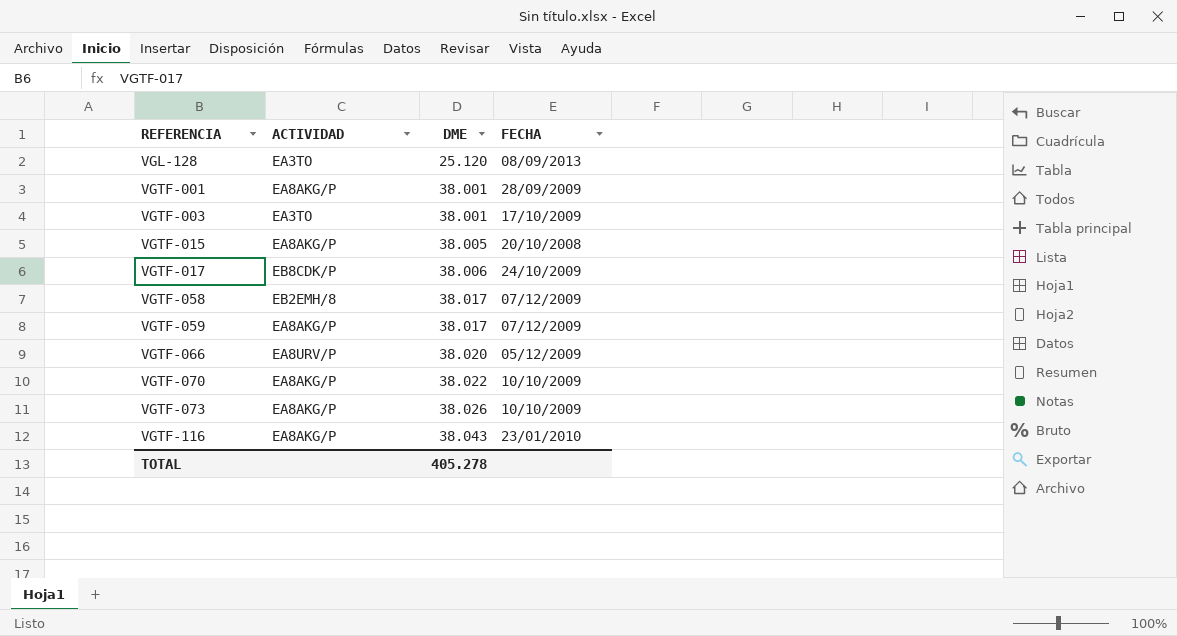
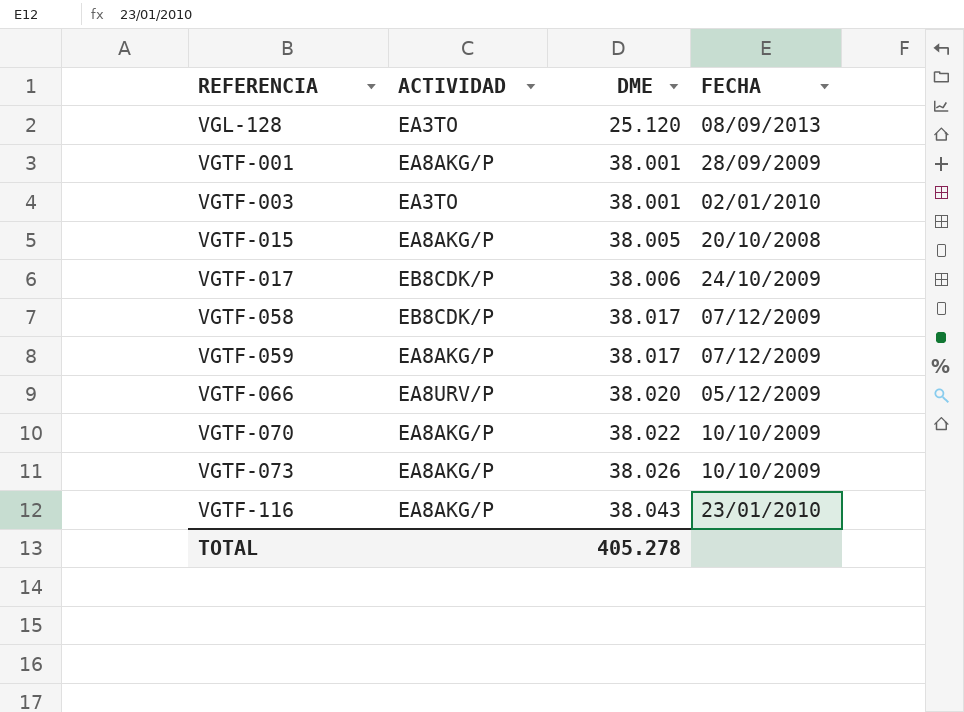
VGTF-003 | FECHA: 17/10/2009 -> 02/01/2010
VGTF-058 | ACTIVIDAD: EB2EMH/8 -> EB8CDK/P

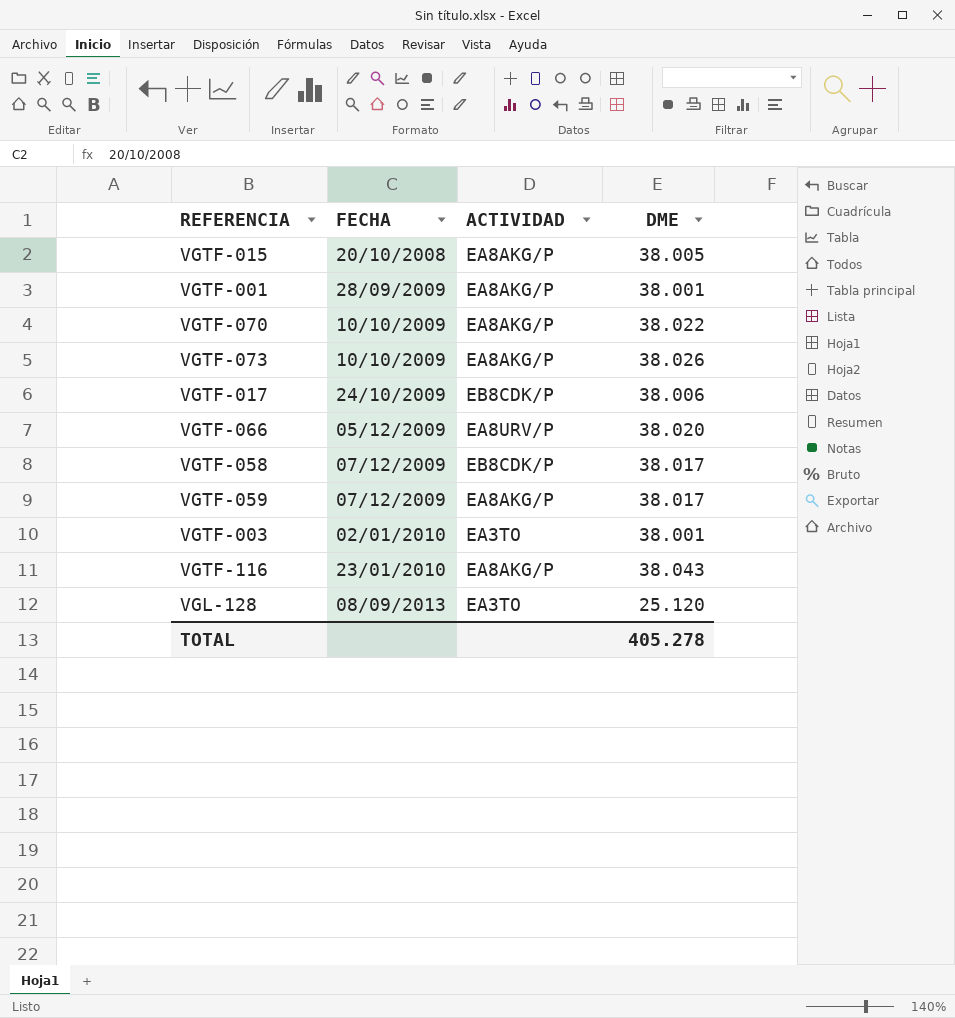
row order: REFERENCIA ascending -> FECHA ascending
column FECHA | position: 4 -> 2

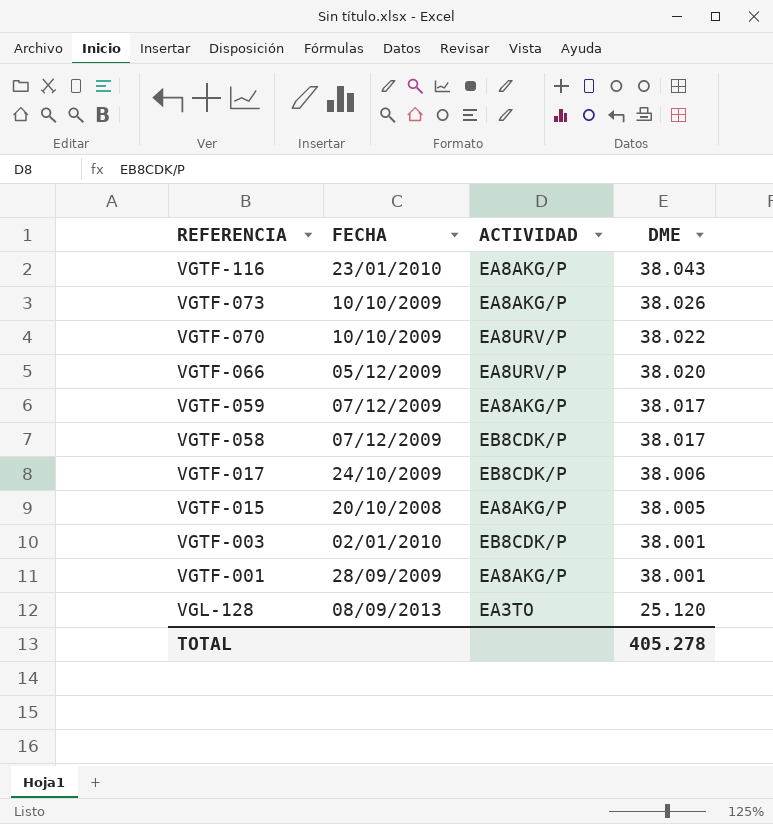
row order: FECHA ascending -> REFERENCIA descending
VGTF-070 | ACTIVIDAD: EA8AKG/P -> EA8URV/P
VGTF-003 | ACTIVIDAD: EA3TO -> EB8CDK/P

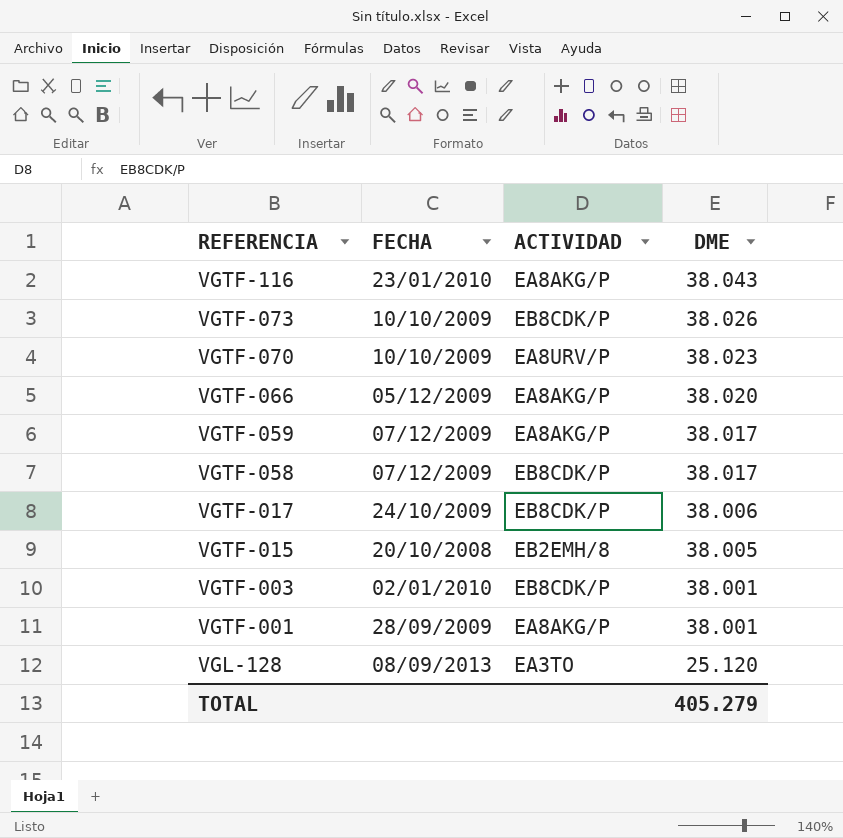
VGTF-073 | ACTIVIDAD: EA8AKG/P -> EB8CDK/P
VGTF-070 | DME: 38.022 -> 38.023
VGTF-066 | ACTIVIDAD: EA8URV/P -> EA8AKG/P
VGTF-015 | ACTIVIDAD: EA8AKG/P -> EB2EMH/8
TOTAL | DME: 405.278 -> 405.279

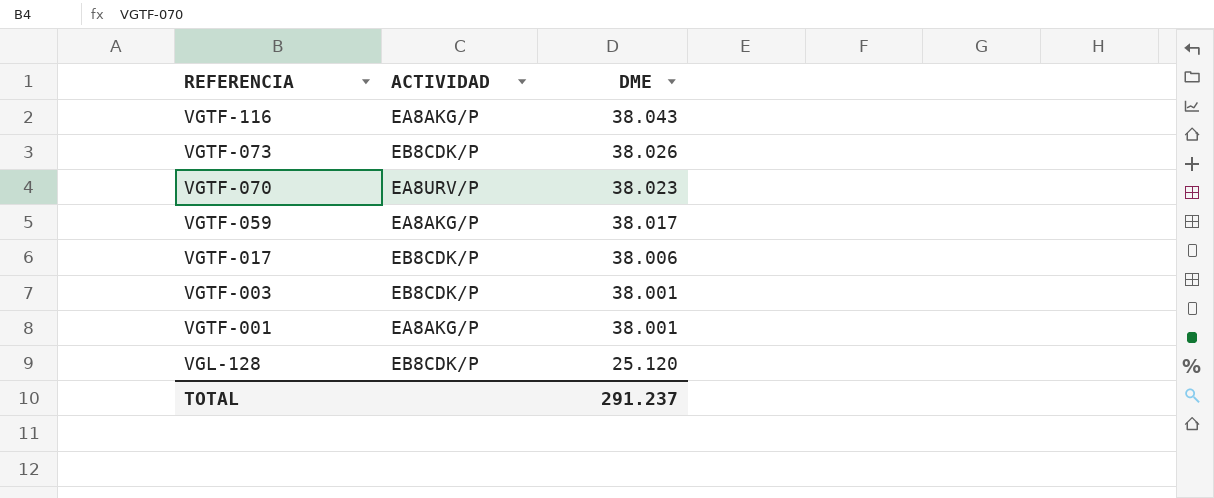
column FECHA | position: 2 -> none
row VGTF-066: 05/12/2009 | EA8AKG/P | 38.020 -> none
row VGTF-058: 07/12/2009 | EB8CDK/P | 38.017 -> none
row VGTF-015: 20/10/2008 | EB2EMH/8 | 38.005 -> none
VGL-128 | ACTIVIDAD: EA3TO -> EB8CDK/P
TOTAL | DME: 405.279 -> 291.237

